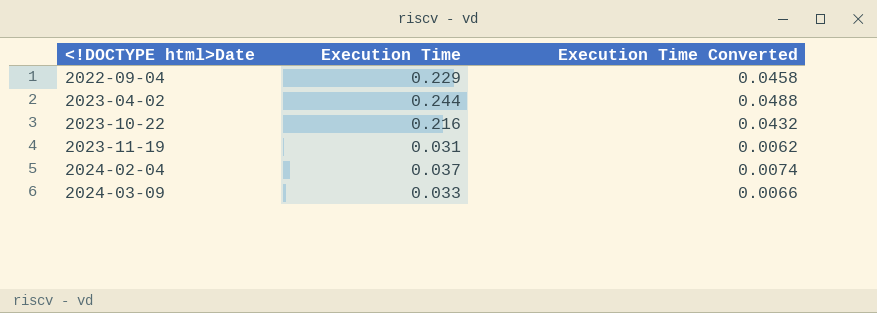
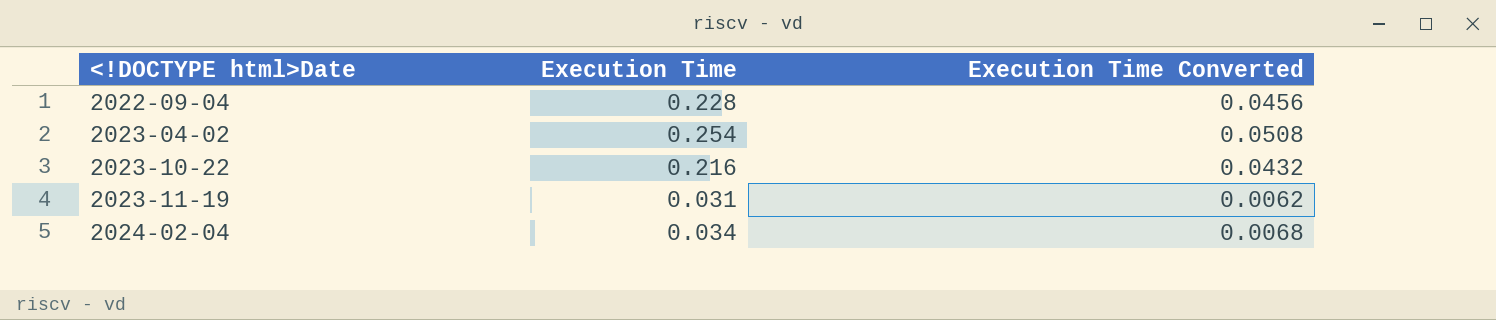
row 2024-03-09: 0.033 | 0.0066 -> none
2022-09-04 | Execution Time: 0.229 -> 0.228
2022-09-04 | Execution Time Converted: 0.0458 -> 0.0456
2023-04-02 | Execution Time: 0.244 -> 0.254
2023-04-02 | Execution Time Converted: 0.0488 -> 0.0508
2024-02-04 | Execution Time: 0.037 -> 0.034
2024-02-04 | Execution Time Converted: 0.0074 -> 0.0068

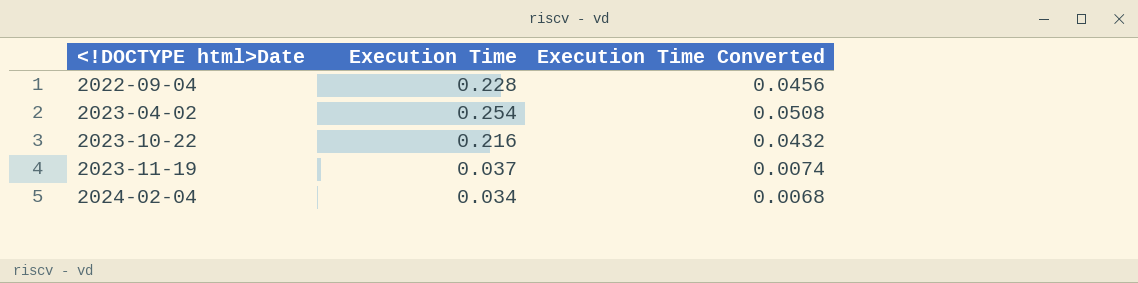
2023-11-19 | Execution Time: 0.031 -> 0.037
2023-11-19 | Execution Time Converted: 0.0062 -> 0.0074

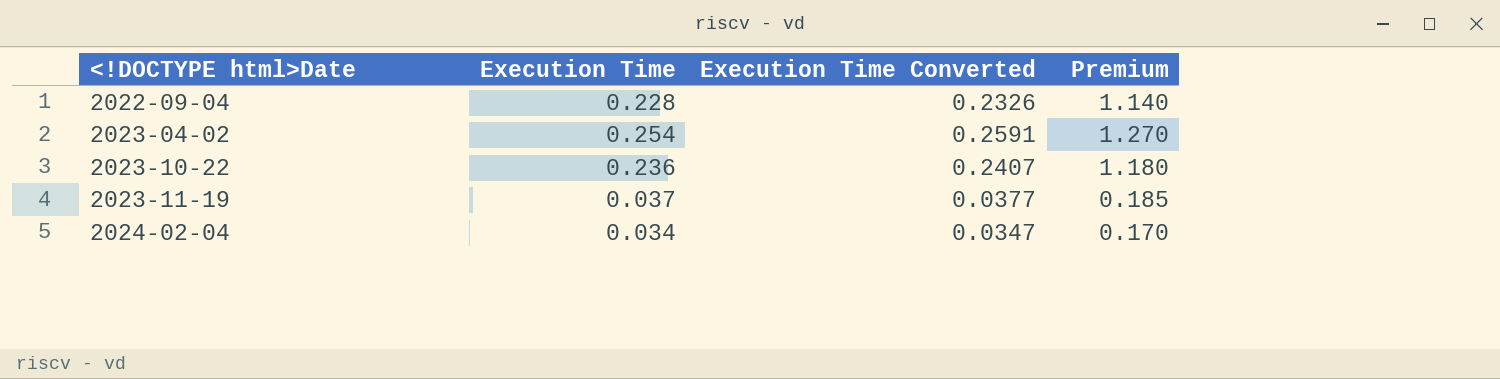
column Execution Time Converted | formula: [Execution Time] * 0.2 -> [Execution Time] * 1.02
column Premium | formula: none -> [Execution Time] * 5
2023-10-22 | Execution Time: 0.216 -> 0.236

